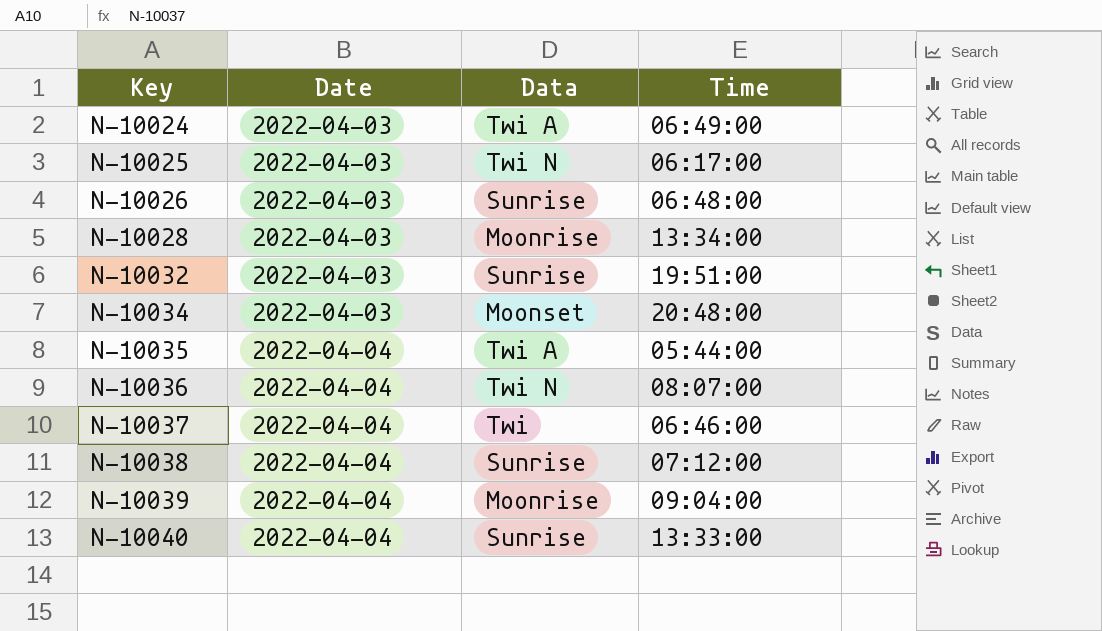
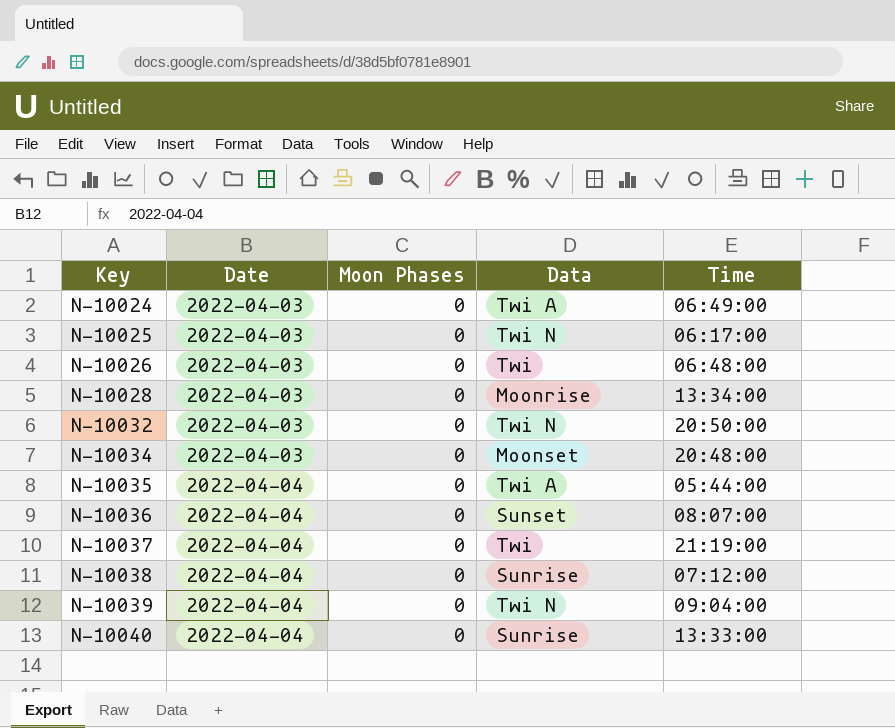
column Moon Phases | position: none -> 3
N-10026 | Data: Sunrise -> Twi
N-10032 | Data: Sunrise -> Twi N
N-10032 | Time: 19:51:00 -> 20:50:00
N-10036 | Data: Twi N -> Sunset
N-10037 | Time: 06:46:00 -> 21:19:00
N-10039 | Data: Moonrise -> Twi N

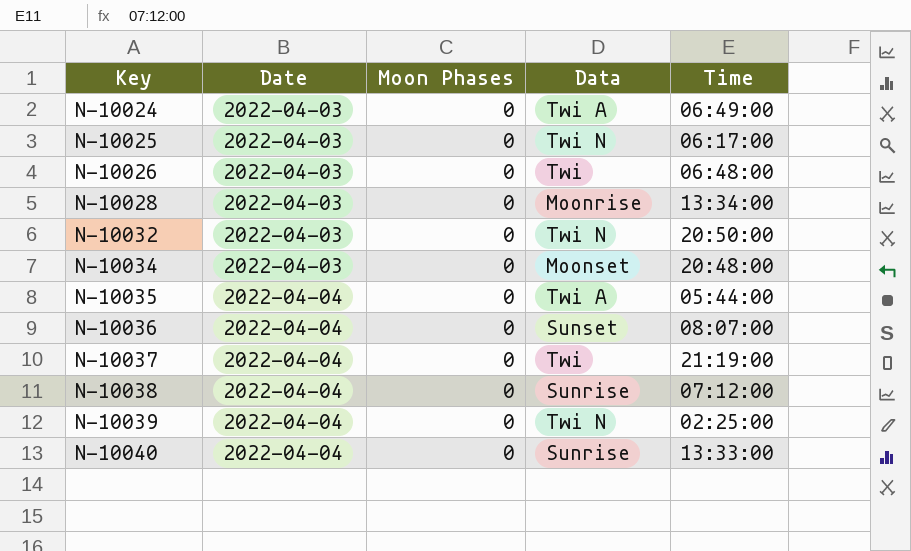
N-10039 | Time: 09:04:00 -> 02:25:00

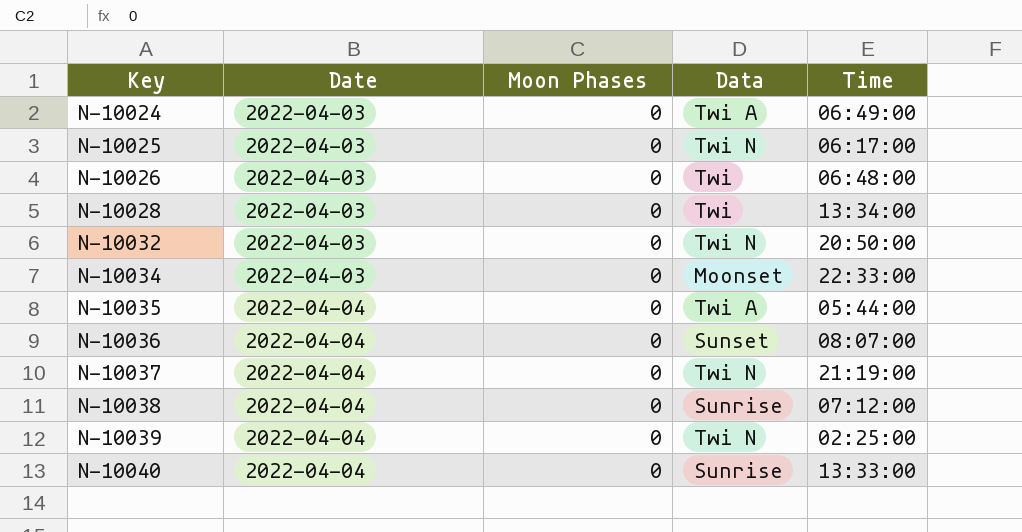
N-10028 | Data: Moonrise -> Twi
N-10034 | Time: 20:48:00 -> 22:33:00
N-10037 | Data: Twi -> Twi N

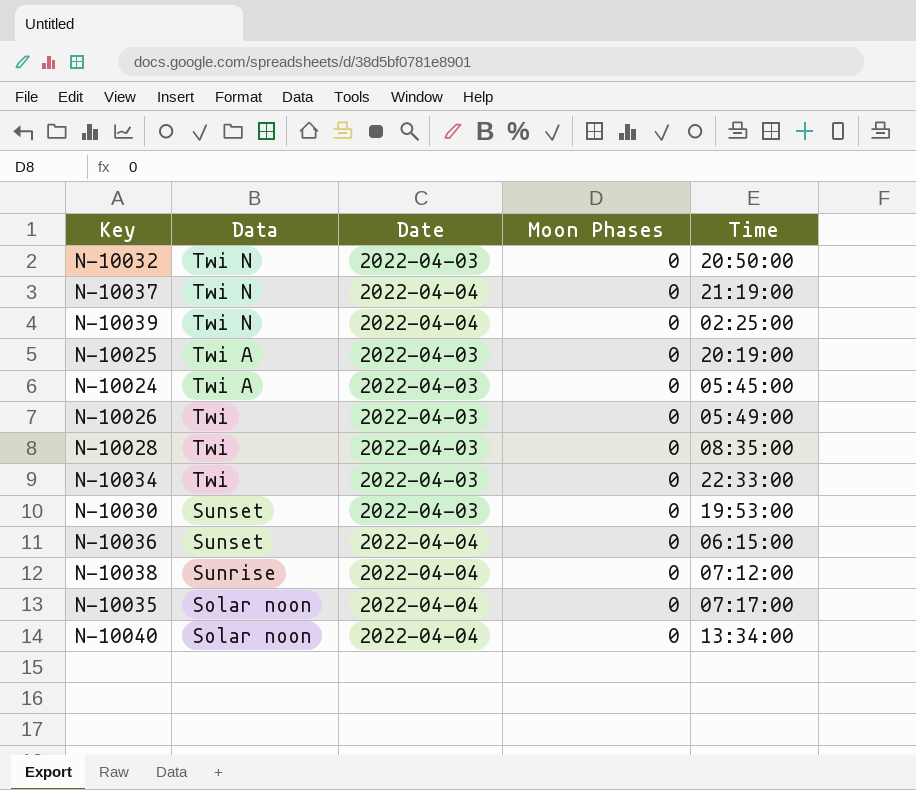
row order: Key ascending -> Data descending
column Data | position: 4 -> 2
N-10025 | Data: Twi N -> Twi A
N-10025 | Time: 06:17:00 -> 20:19:00
N-10024 | Time: 06:49:00 -> 05:45:00
N-10026 | Time: 06:48:00 -> 05:49:00
N-10028 | Time: 13:34:00 -> 08:35:00
N-10034 | Data: Moonset -> Twi
row N-10030: none -> Sunset | 2022-04-03 | 0 | 19:53:00
N-10036 | Time: 08:07:00 -> 06:15:00
N-10035 | Data: Twi A -> Solar noon
N-10035 | Time: 05:44:00 -> 07:17:00
N-10040 | Data: Sunrise -> Solar noon
N-10040 | Time: 13:33:00 -> 13:34:00

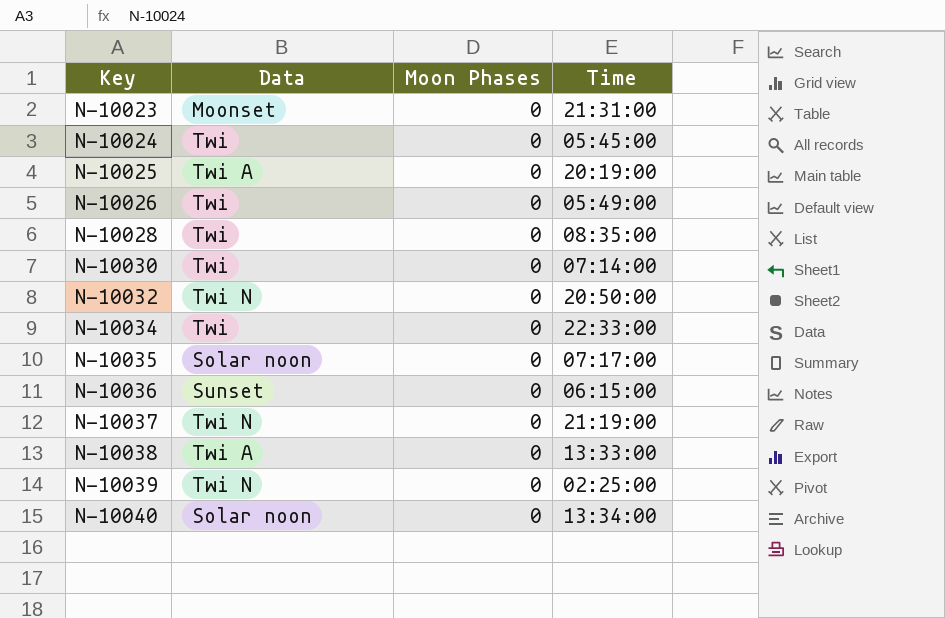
row order: Data descending -> Key ascending
column Date | position: 3 -> none
row N-10023: none -> Moonset | 0 | 21:31:00
N-10024 | Data: Twi A -> Twi
N-10030 | Data: Sunset -> Twi
N-10030 | Time: 19:53:00 -> 07:14:00
N-10038 | Data: Sunrise -> Twi A
N-10038 | Time: 07:12:00 -> 13:33:00

